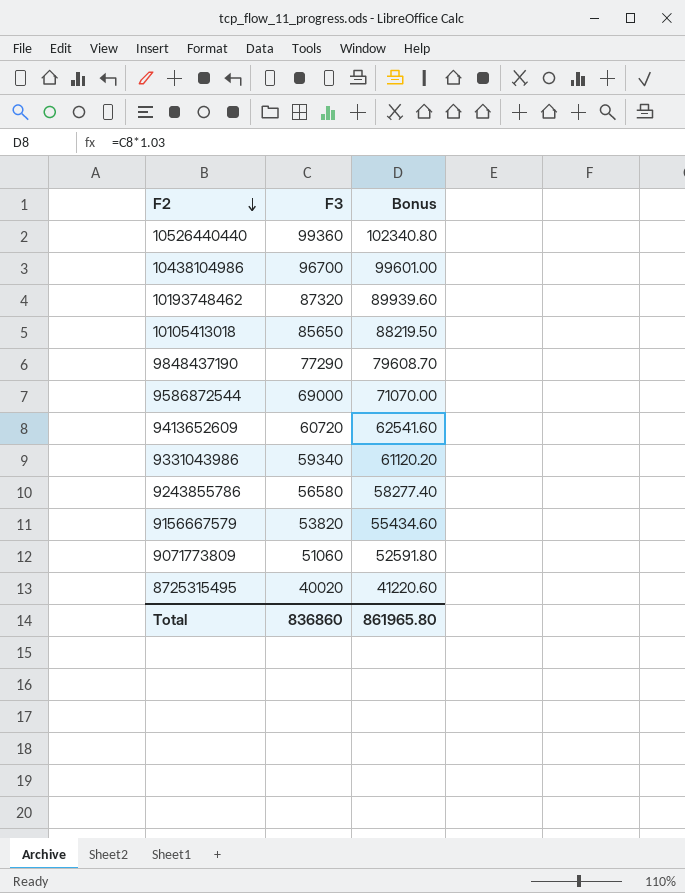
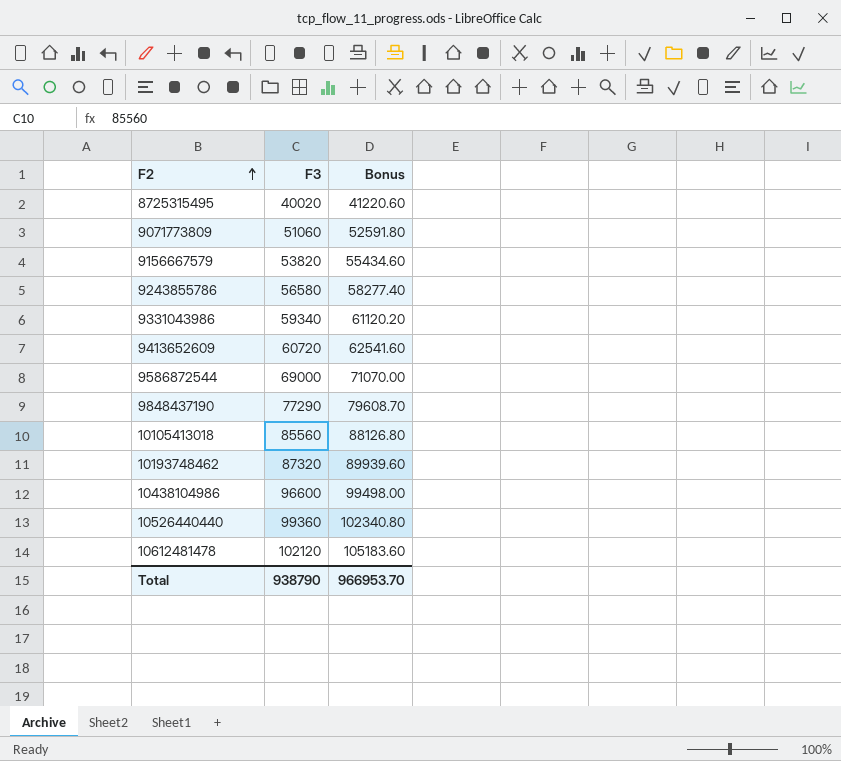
row order: F2 descending -> F2 ascending
10105413018 | F3: 85650 -> 85560
10105413018 | Bonus: 88219.50 -> 88126.80
10438104986 | F3: 96700 -> 96600
10438104986 | Bonus: 99601.00 -> 99498.00
row 10612481478: none -> 102120 | 105183.60
Total | F3: 836860 -> 938790
Total | Bonus: 861965.80 -> 966953.70

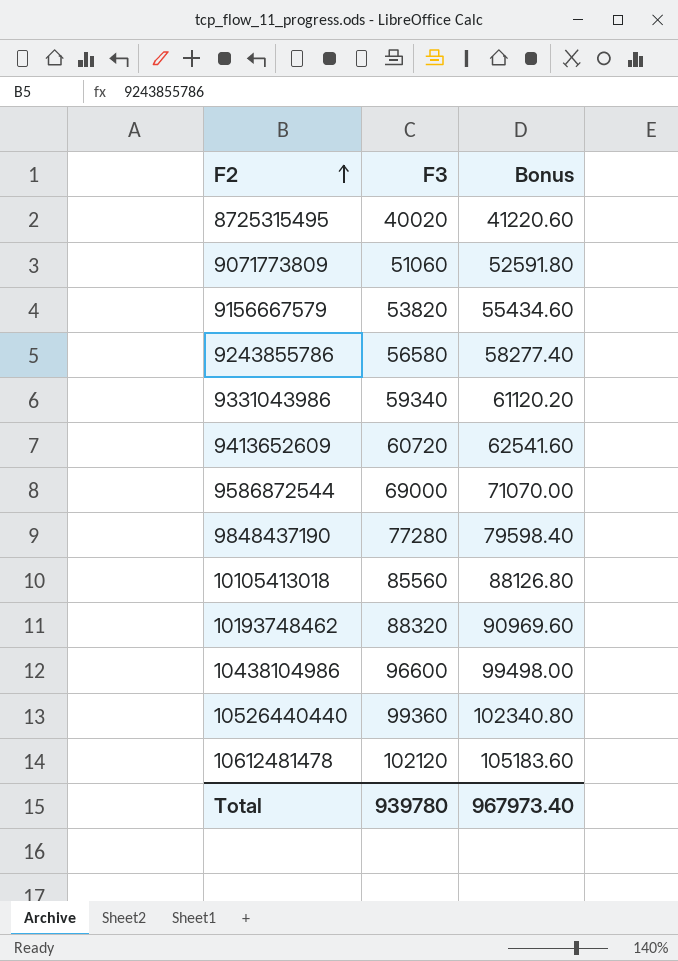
9848437190 | F3: 77290 -> 77280
9848437190 | Bonus: 79608.70 -> 79598.40
10193748462 | F3: 87320 -> 88320
10193748462 | Bonus: 89939.60 -> 90969.60
Total | F3: 938790 -> 939780
Total | Bonus: 966953.70 -> 967973.40

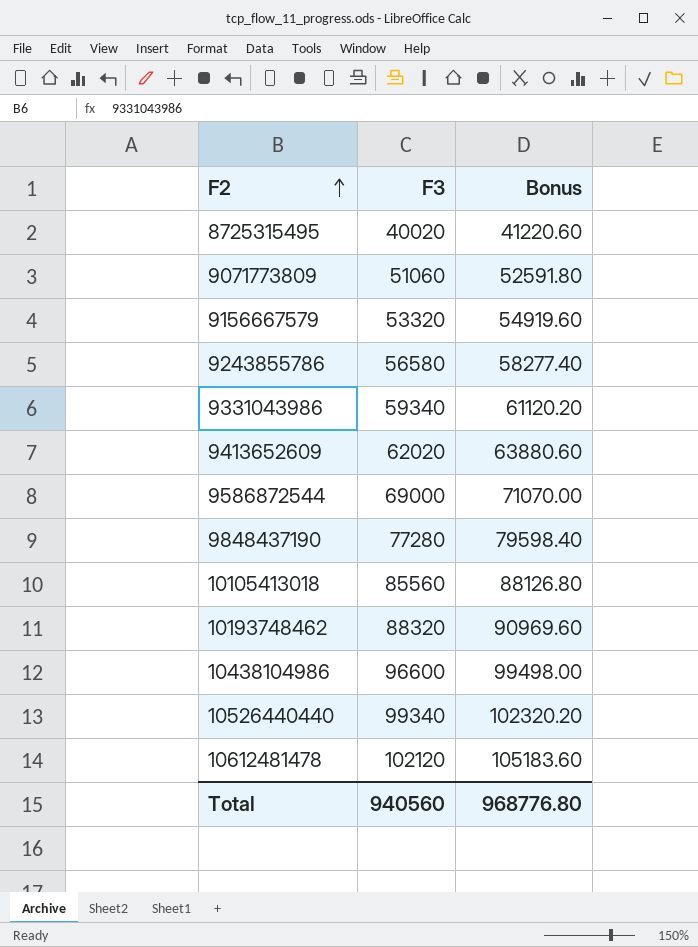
9156667579 | F3: 53820 -> 53320
9156667579 | Bonus: 55434.60 -> 54919.60
9413652609 | F3: 60720 -> 62020
9413652609 | Bonus: 62541.60 -> 63880.60
10526440440 | F3: 99360 -> 99340
10526440440 | Bonus: 102340.80 -> 102320.20
Total | F3: 939780 -> 940560
Total | Bonus: 967973.40 -> 968776.80

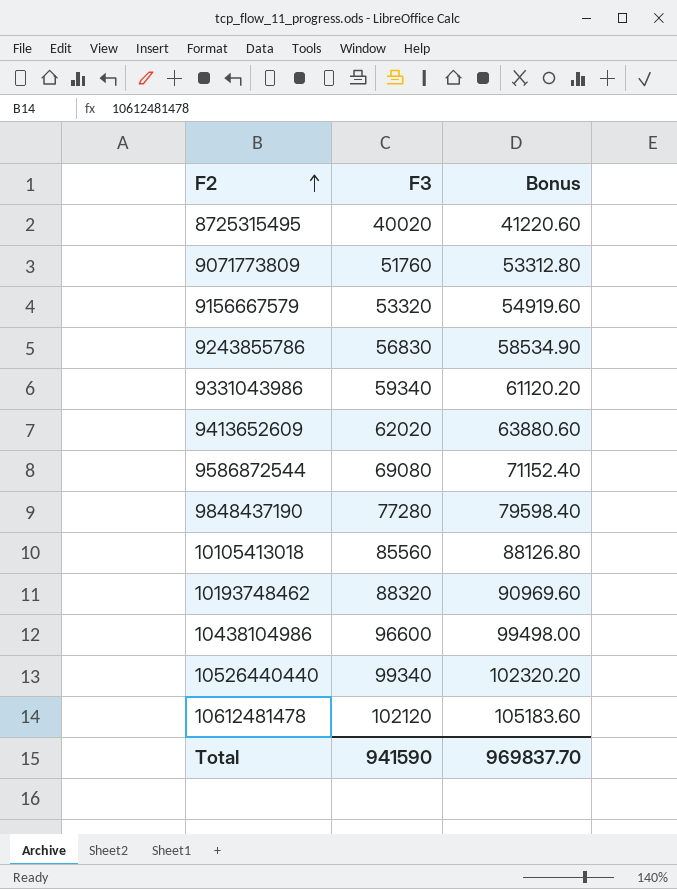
9071773809 | F3: 51060 -> 51760
9071773809 | Bonus: 52591.80 -> 53312.80
9243855786 | F3: 56580 -> 56830
9243855786 | Bonus: 58277.40 -> 58534.90
9586872544 | F3: 69000 -> 69080
9586872544 | Bonus: 71070.00 -> 71152.40
Total | F3: 940560 -> 941590
Total | Bonus: 968776.80 -> 969837.70

